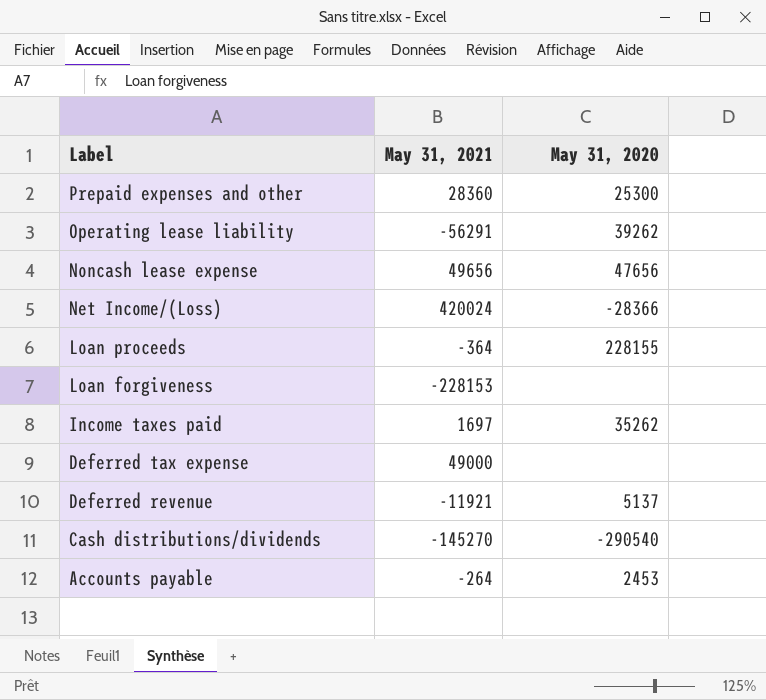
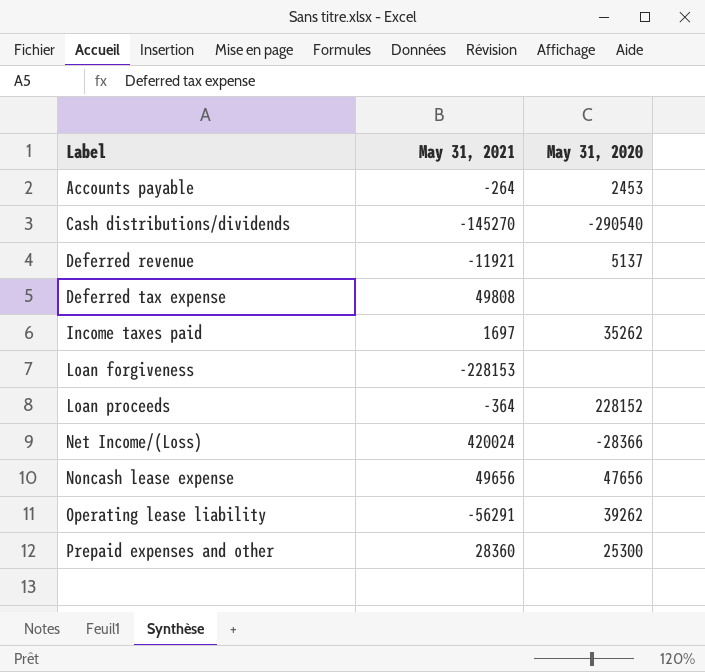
row order: Label descending -> Label ascending
Deferred tax expense | May 31, 2021: 49000 -> 49808
Loan proceeds | May 31, 2020: 228155 -> 228152

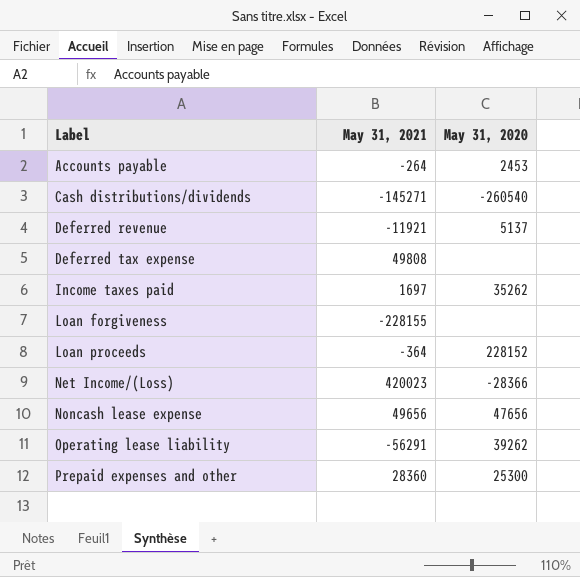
Cash distributions/dividends | May 31, 2021: -145270 -> -145271
Cash distributions/dividends | May 31, 2020: -290540 -> -260540
Loan forgiveness | May 31, 2021: -228153 -> -228155
Net Income/(Loss) | May 31, 2021: 420024 -> 420023

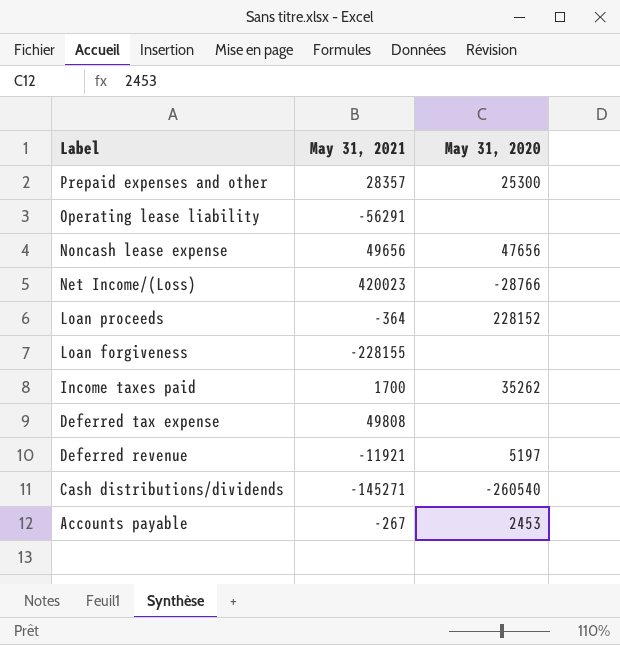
row order: Label ascending -> Label descending
Prepaid expenses and other | May 31, 2021: 28360 -> 28357
Operating lease liability | May 31, 2020: 39262 -> none
Net Income/(Loss) | May 31, 2020: -28366 -> -28766
Income taxes paid | May 31, 2021: 1697 -> 1700
Deferred revenue | May 31, 2020: 5137 -> 5197
Accounts payable | May 31, 2021: -264 -> -267

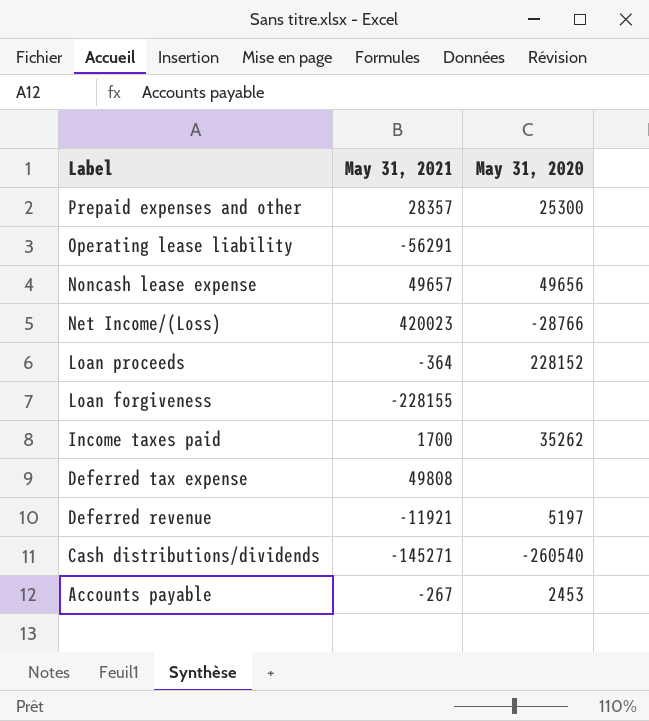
Noncash lease expense | May 31, 2021: 49656 -> 49657
Noncash lease expense | May 31, 2020: 47656 -> 49656

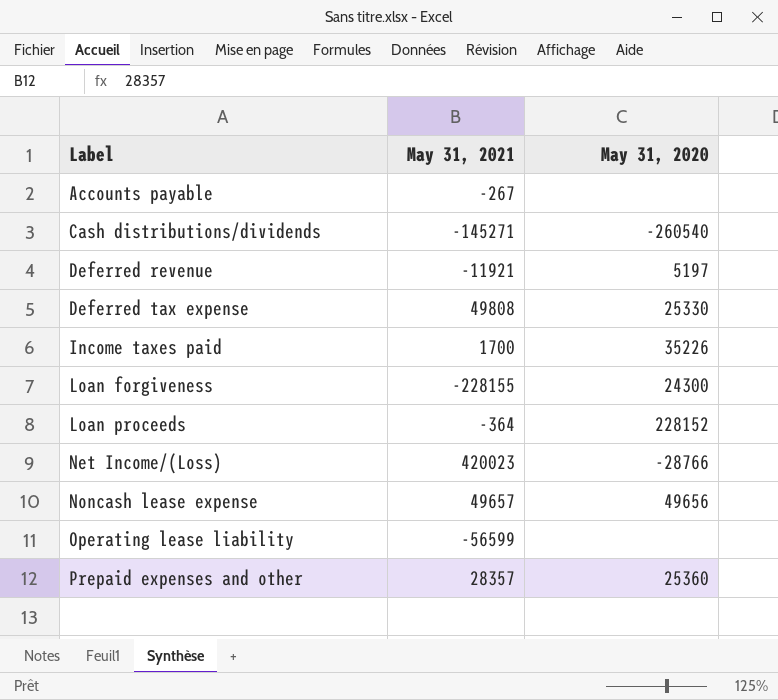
row order: Label descending -> Label ascending
Accounts payable | May 31, 2020: 2453 -> none
Deferred tax expense | May 31, 2020: none -> 25330
Income taxes paid | May 31, 2020: 35262 -> 35226
Loan forgiveness | May 31, 2020: none -> 24300
Operating lease liability | May 31, 2021: -56291 -> -56599
Prepaid expenses and other | May 31, 2020: 25300 -> 25360

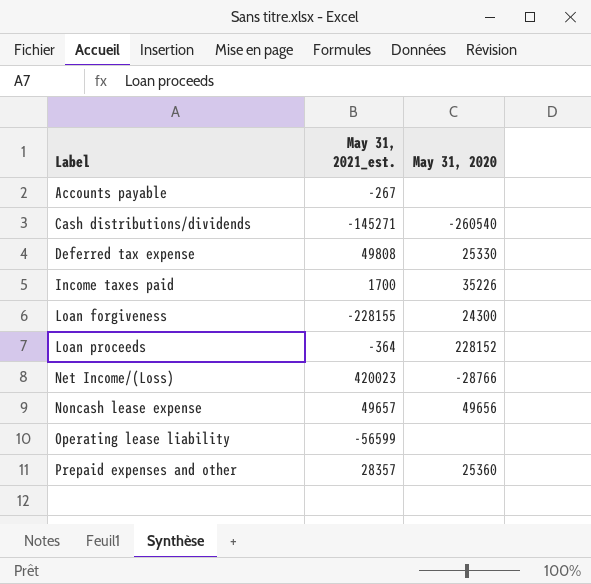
column name: May 31, 2021 -> May 31, 2021_est.
row Deferred revenue: -11921 | 5197 -> none

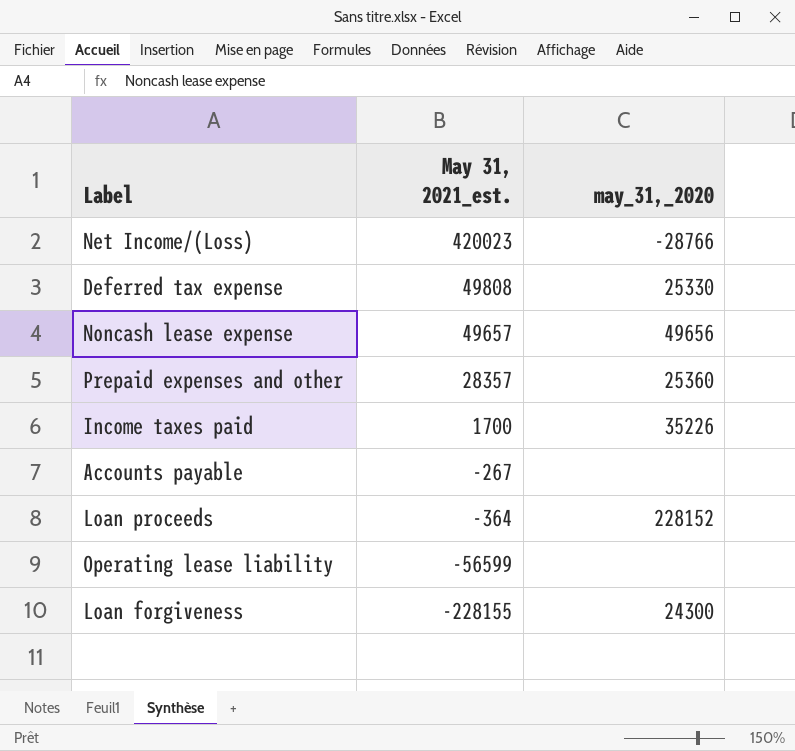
row order: Label ascending -> May 31, 2021_est. descending
column name: May 31, 2020 -> may_31,_2020
row Cash distributions/dividends: -145271 | -260540 -> none

